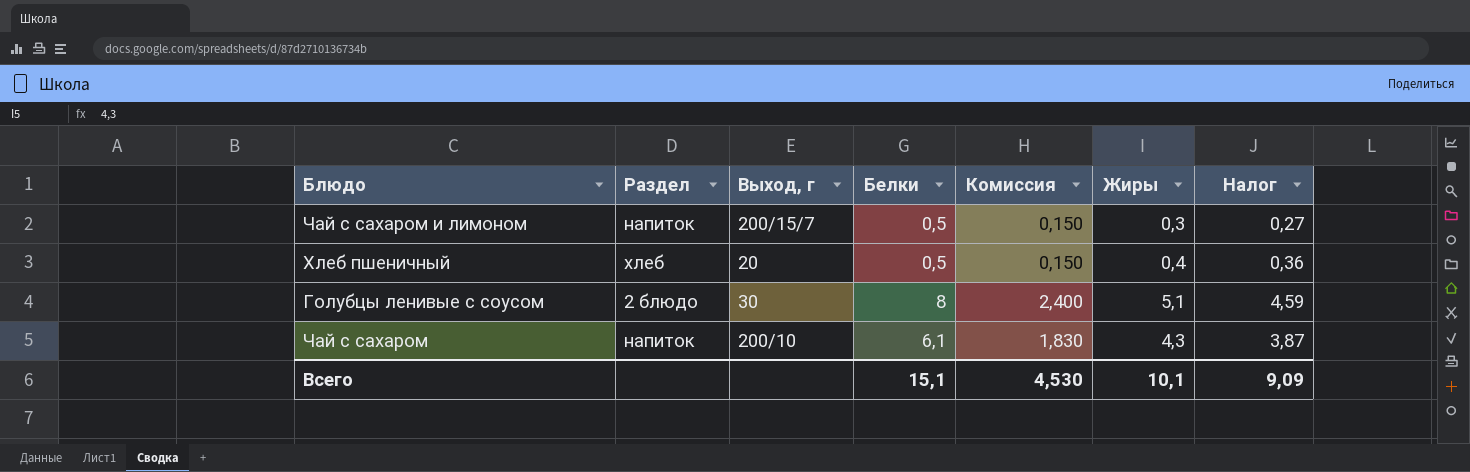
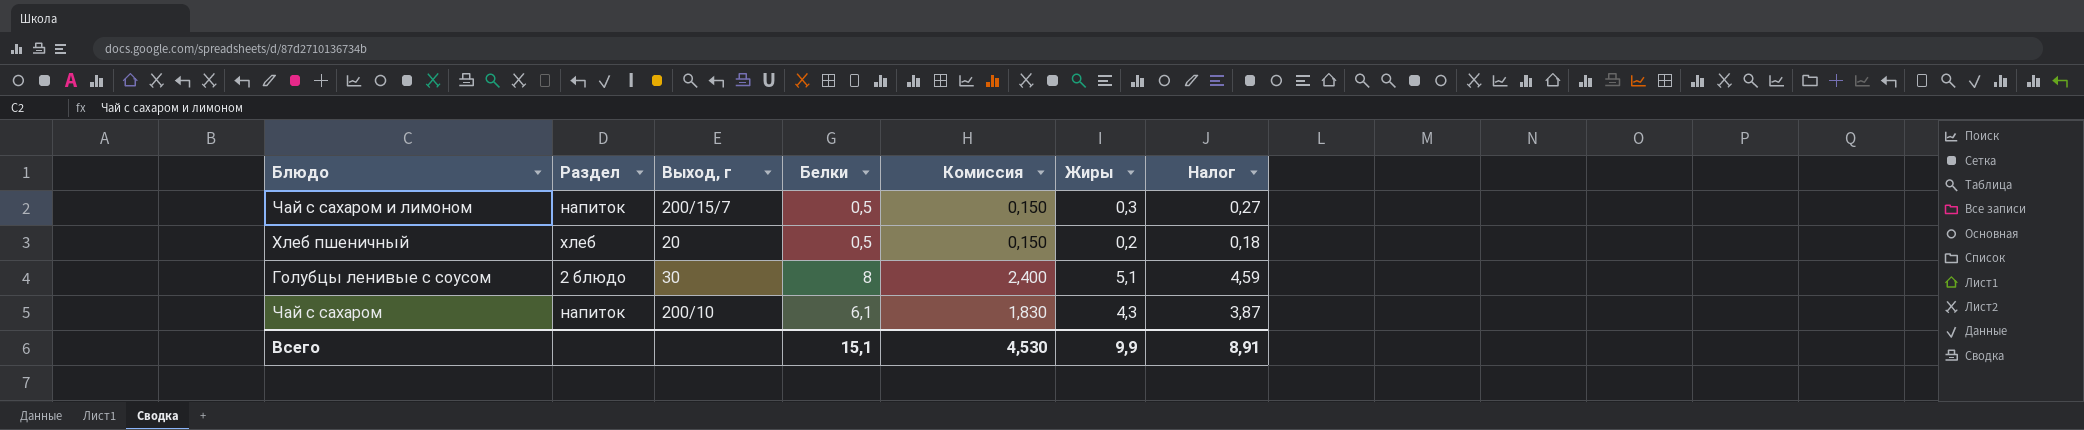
Хлеб пшеничный | Жиры: 0,4 -> 0,2
Хлеб пшеничный | Налог: 0,36 -> 0,18
Всего | Жиры: 10,1 -> 9,9
Всего | Налог: 9,09 -> 8,91

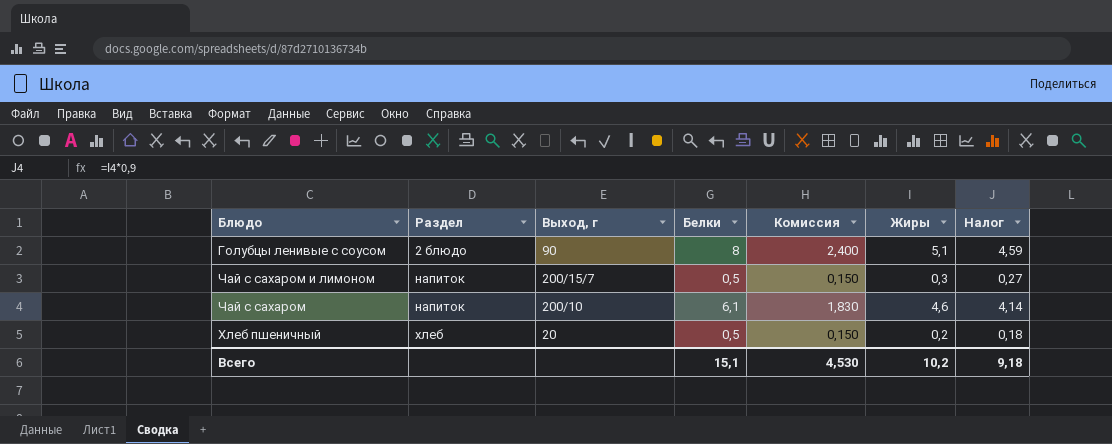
row order: none -> Раздел ascending
Голубцы ленивые с соусом | Выход, г: 30 -> 90
Чай с сахаром | Жиры: 4,3 -> 4,6
Чай с сахаром | Налог: 3,87 -> 4,14
Всего | Жиры: 9,9 -> 10,2
Всего | Налог: 8,91 -> 9,18

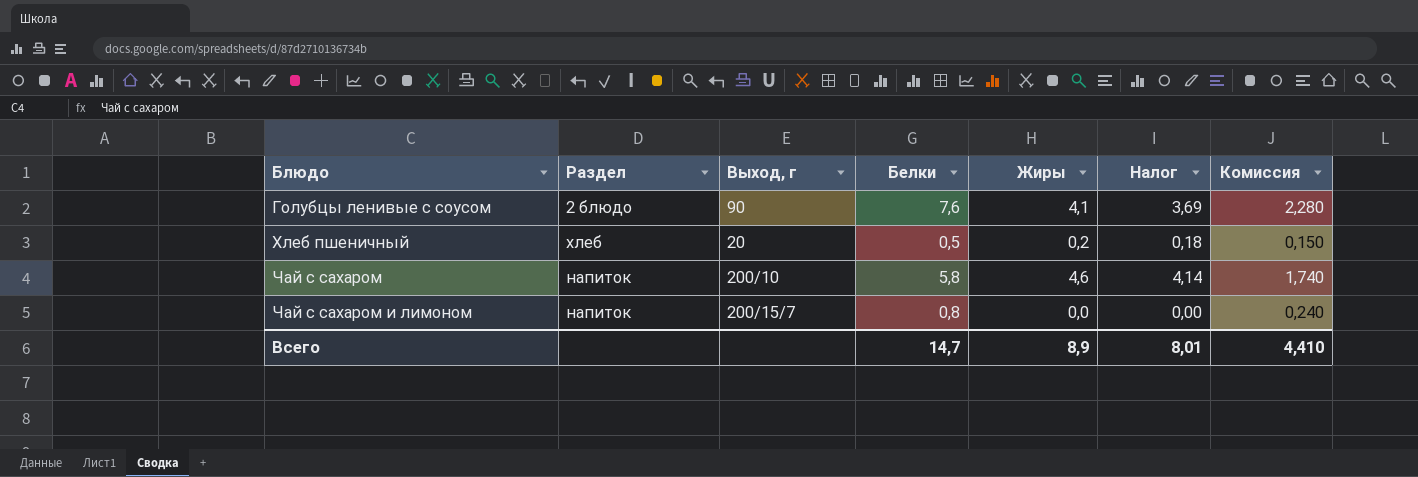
row order: Раздел ascending -> Блюдо ascending
column Комиссия | position: 5 -> 7
Голубцы ленивые с соусом | Белки: 8 -> 7,6
Голубцы ленивые с соусом | Жиры: 5,1 -> 4,1
Голубцы ленивые с соусом | Налог: 4,59 -> 3,69
Голубцы ленивые с соусом | Комиссия: 2,400 -> 2,280
Чай с сахаром | Белки: 6,1 -> 5,8
Чай с сахаром | Комиссия: 1,830 -> 1,740
Чай с сахаром и лимоном | Белки: 0,5 -> 0,8
Чай с сахаром и лимоном | Жиры: 0,3 -> 0,0
Чай с сахаром и лимоном | Налог: 0,27 -> 0,00
Чай с сахаром и лимоном | Комиссия: 0,150 -> 0,240
Всего | Белки: 15,1 -> 14,7
Всего | Жиры: 10,2 -> 8,9
Всего | Налог: 9,18 -> 8,01
Всего | Комиссия: 4,530 -> 4,410

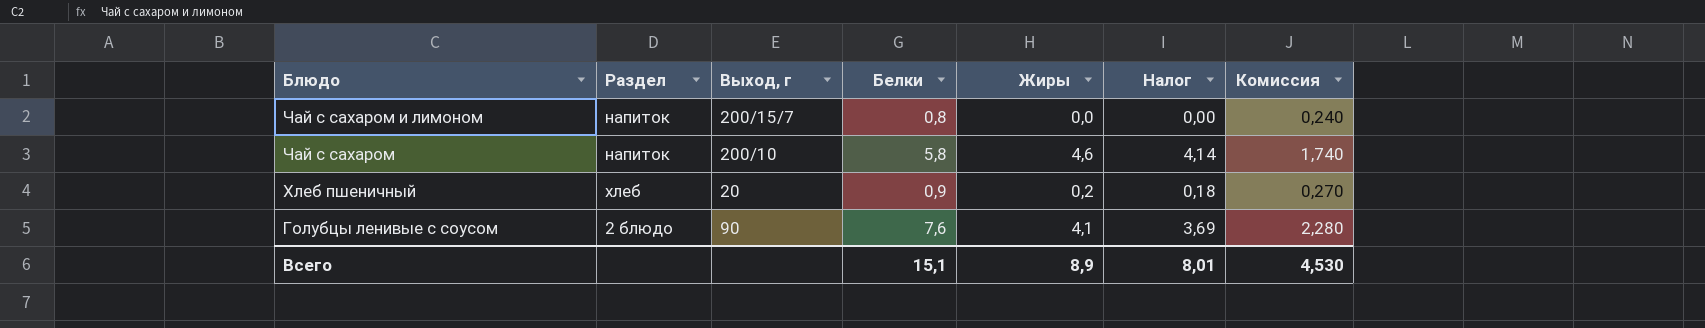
row order: Блюдо ascending -> Блюдо descending
Хлеб пшеничный | Белки: 0,5 -> 0,9
Хлеб пшеничный | Комиссия: 0,150 -> 0,270
Всего | Белки: 14,7 -> 15,1
Всего | Комиссия: 4,410 -> 4,530

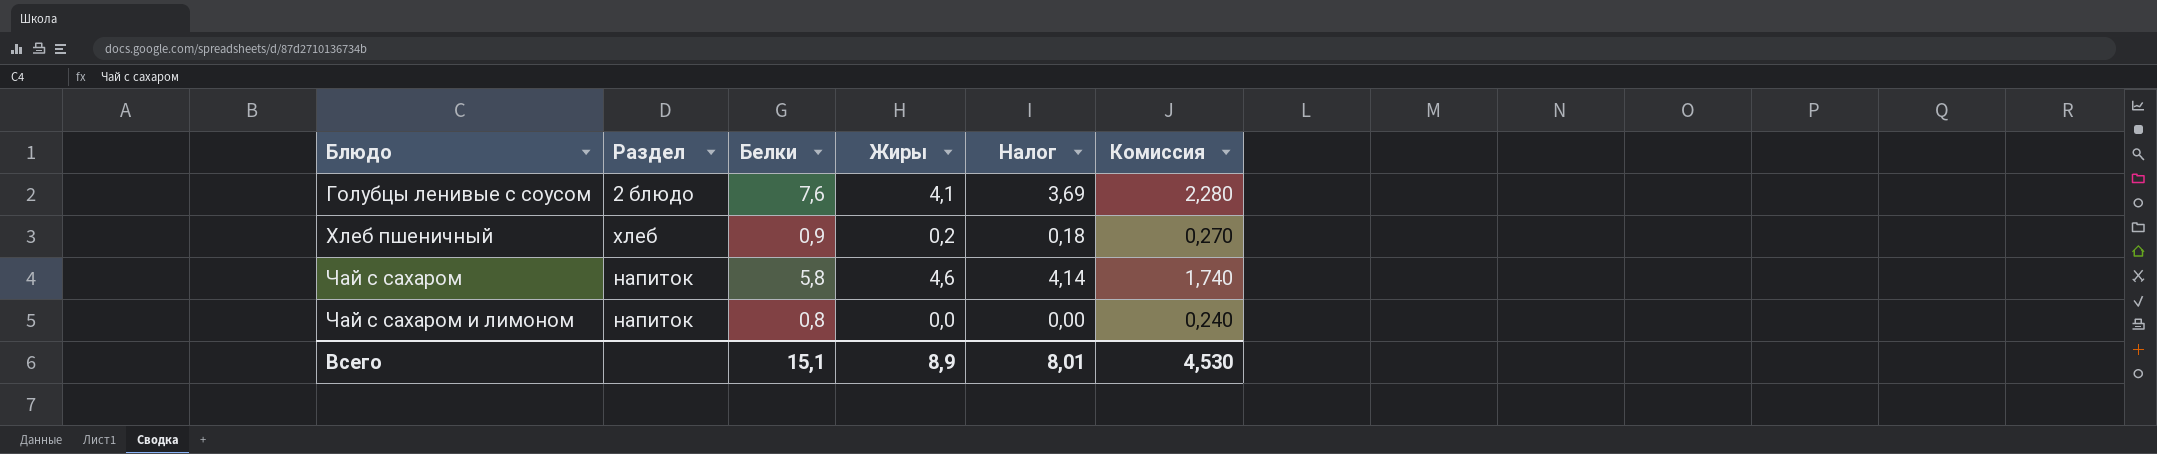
row order: Блюдо descending -> Блюдо ascending
column Выход, г | position: 3 -> none

